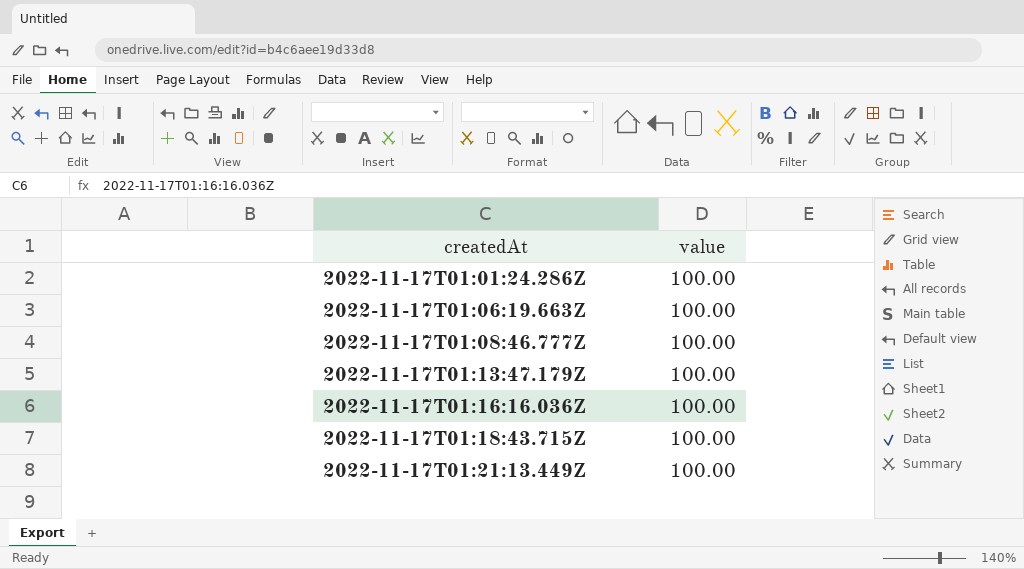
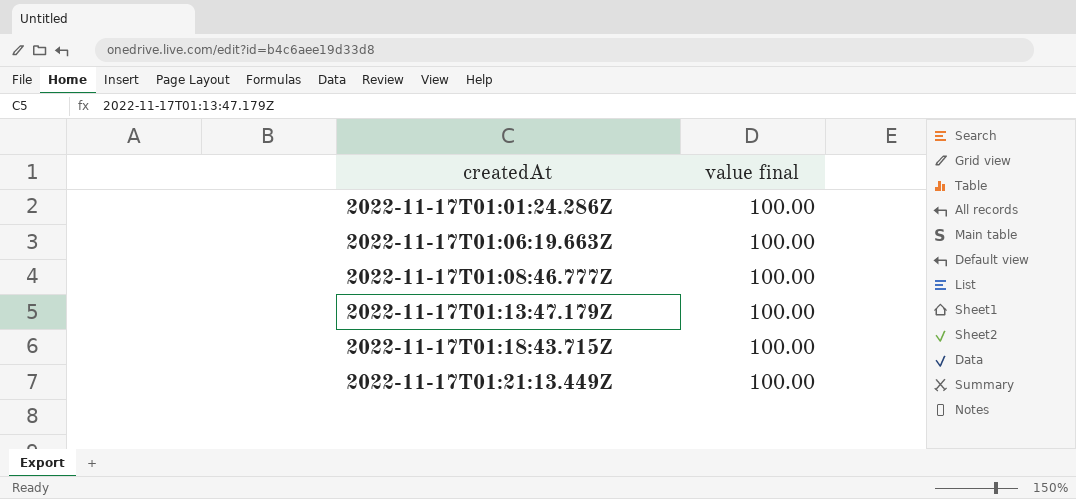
column name: value -> value final
row 2022-11-17T01:16:16.036Z: 100.00 -> none

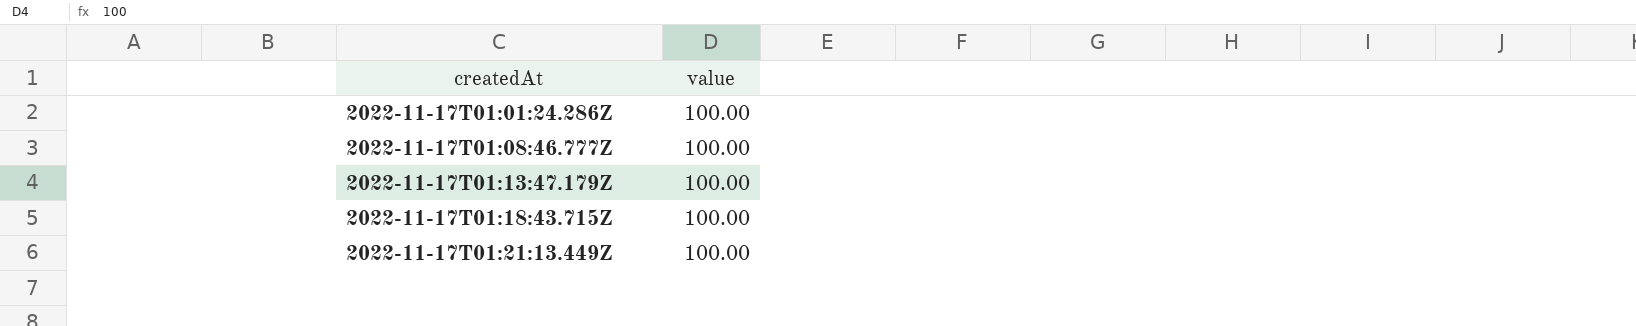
column name: value final -> value
row 2022-11-17T01:06:19.663Z: 100.00 -> none

